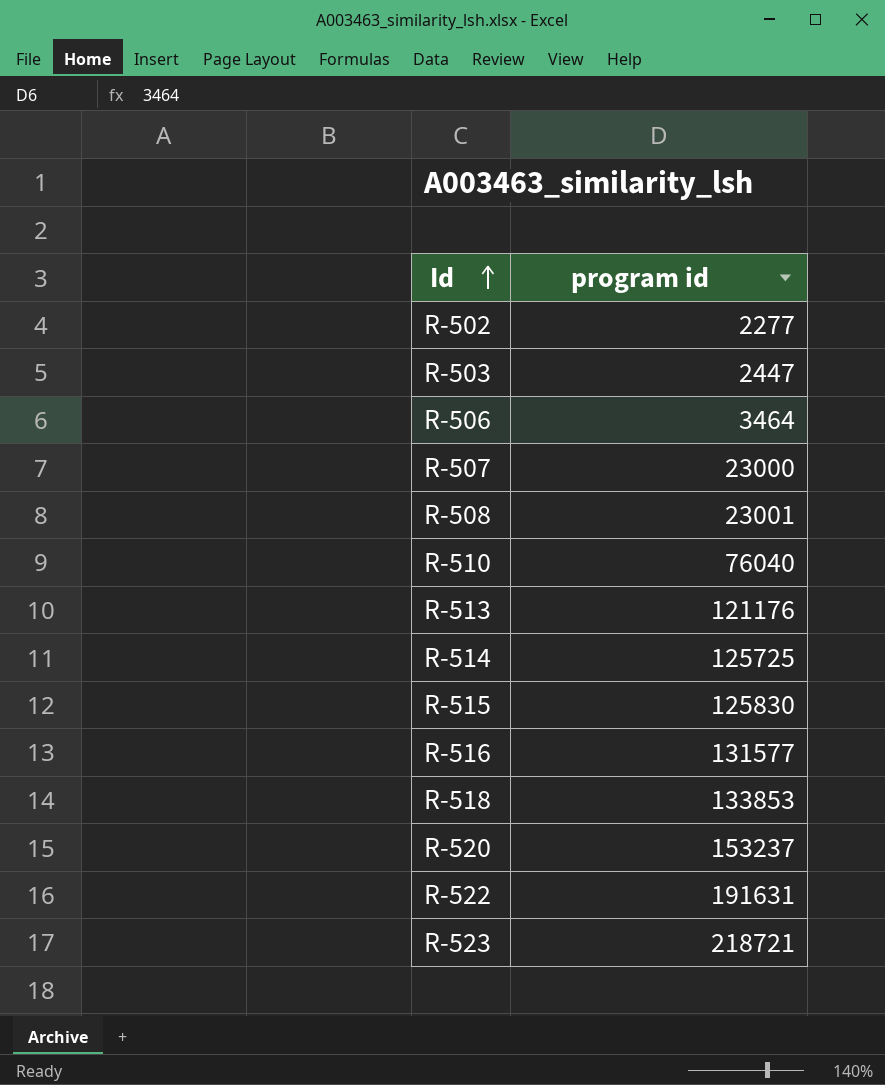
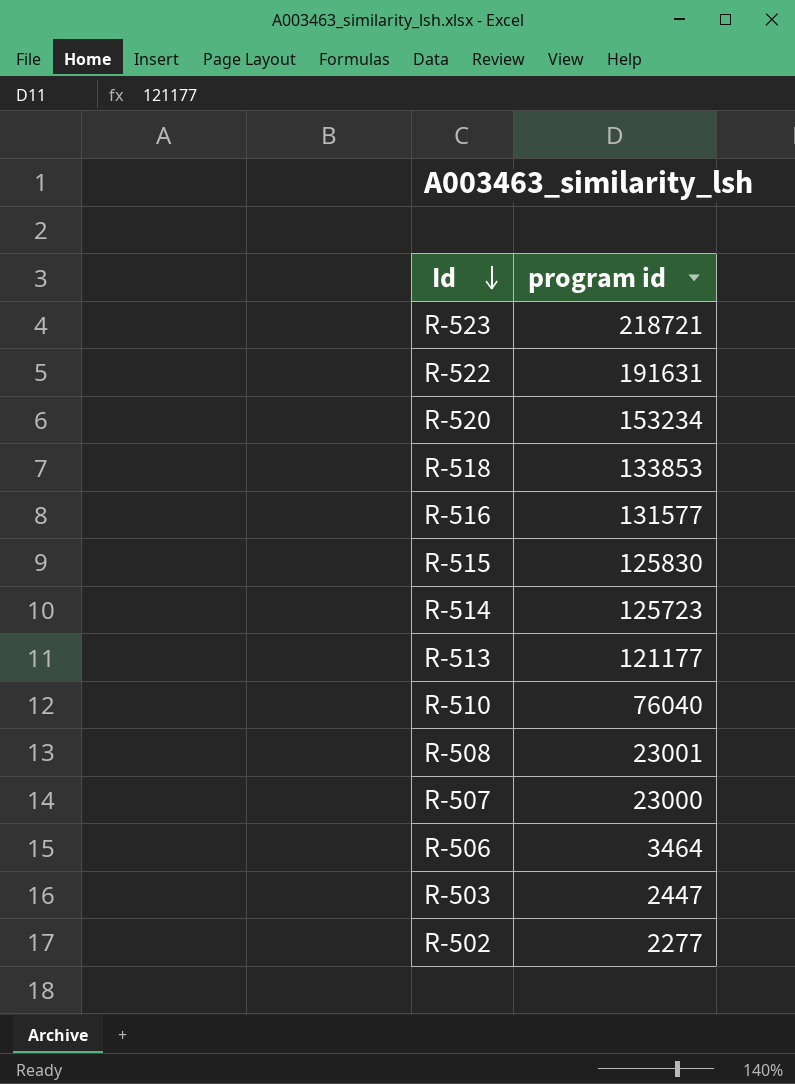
row order: Id ascending -> Id descending
R-520 | program id: 153237 -> 153234
R-514 | program id: 125725 -> 125723
R-513 | program id: 121176 -> 121177

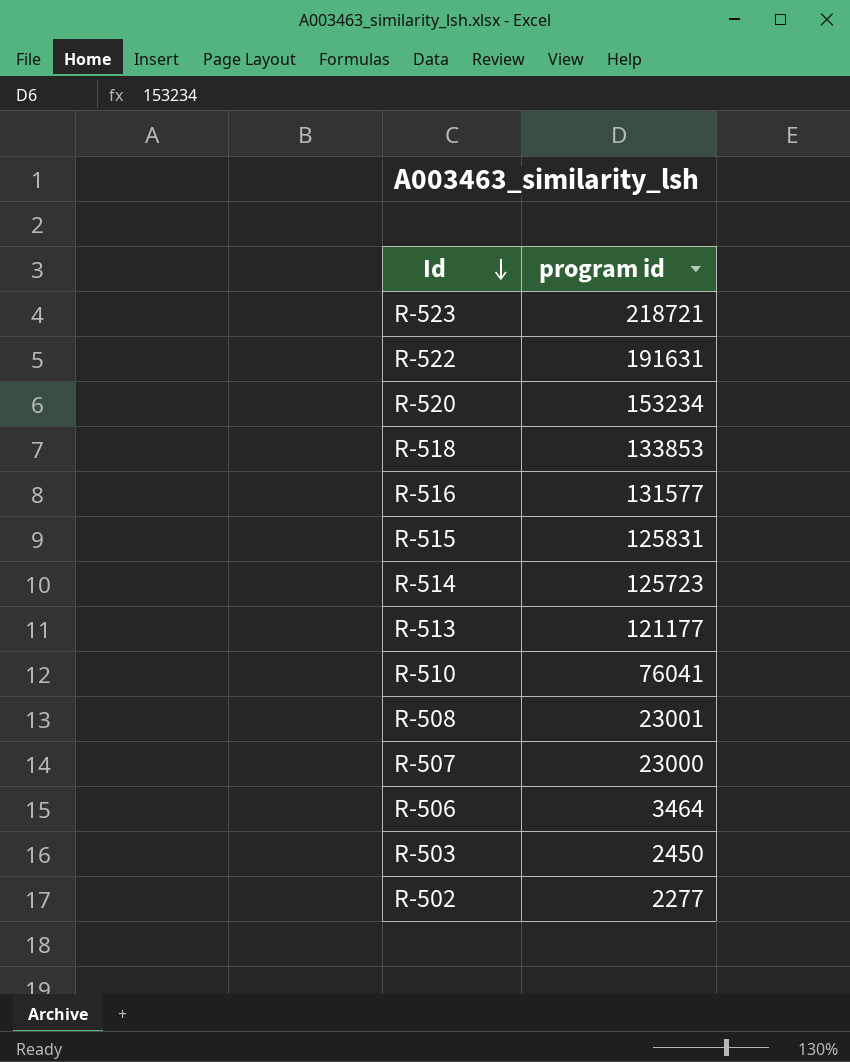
R-515 | program id: 125830 -> 125831
R-510 | program id: 76040 -> 76041
R-503 | program id: 2447 -> 2450

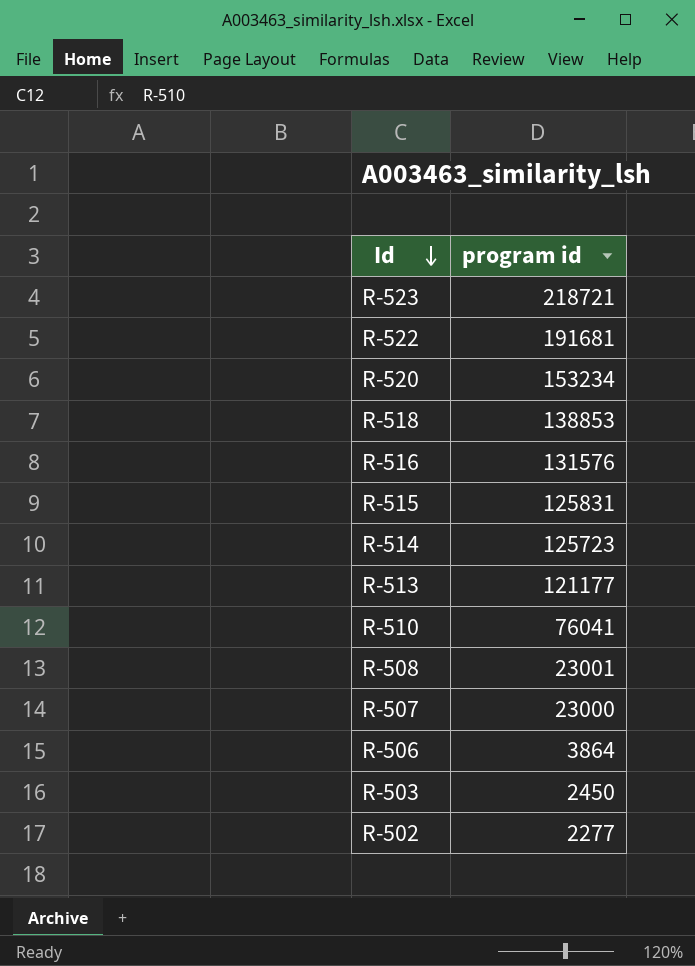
R-522 | program id: 191631 -> 191681
R-518 | program id: 133853 -> 138853
R-516 | program id: 131577 -> 131576
R-506 | program id: 3464 -> 3864

